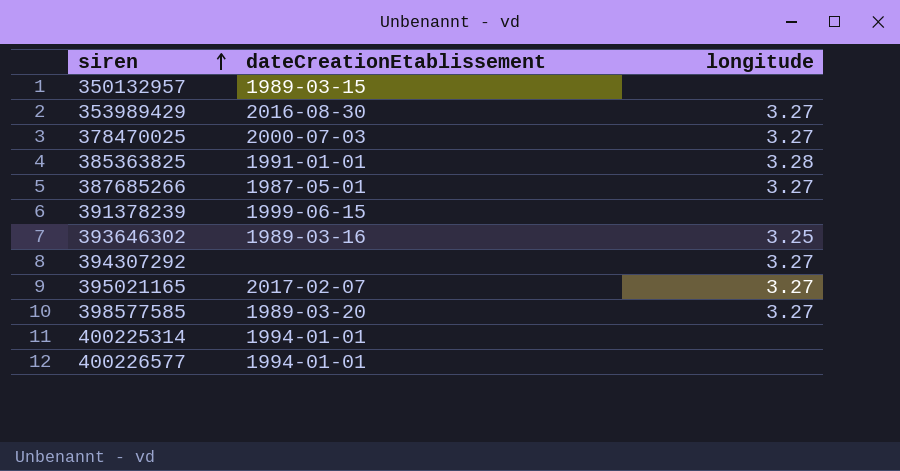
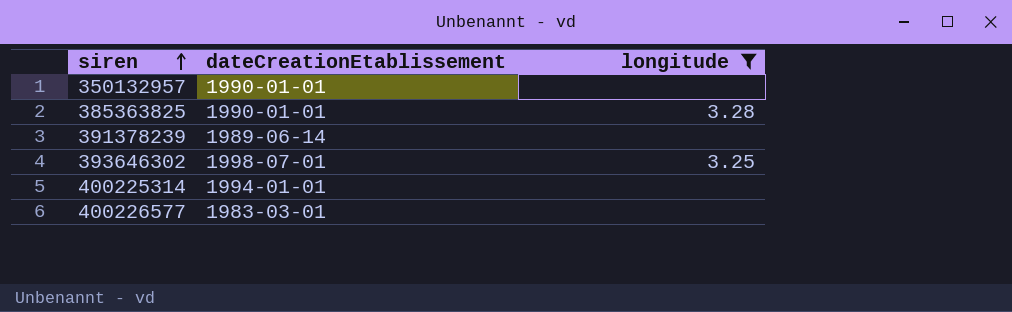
filter: none -> longitude != 3.27
350132957 | dateCreationEtablissement: 1989-03-15 -> 1990-01-01
385363825 | dateCreationEtablissement: 1991-01-01 -> 1990-01-01
391378239 | dateCreationEtablissement: 1999-06-15 -> 1989-06-14
393646302 | dateCreationEtablissement: 1989-03-16 -> 1998-07-01
400226577 | dateCreationEtablissement: 1994-01-01 -> 1983-03-01

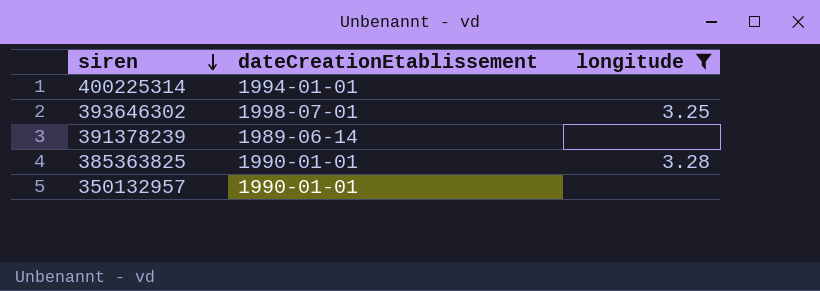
row order: siren ascending -> siren descending
row 400226577: 1983-03-01 | none -> none

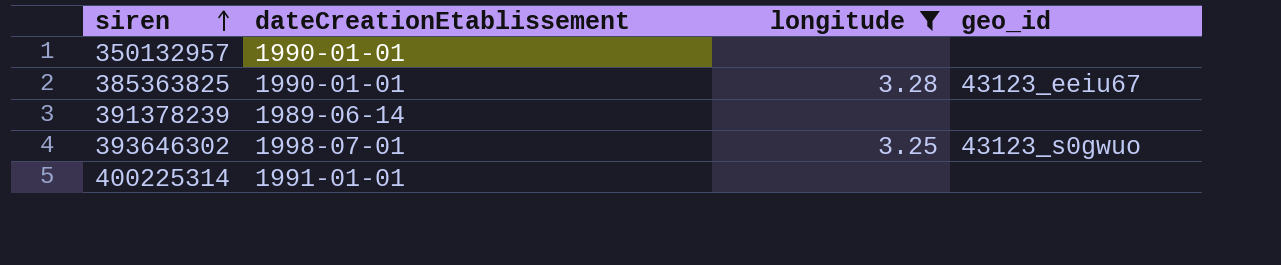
row order: siren descending -> siren ascending
column geo_id | position: none -> 4
400225314 | dateCreationEtablissement: 1994-01-01 -> 1991-01-01

